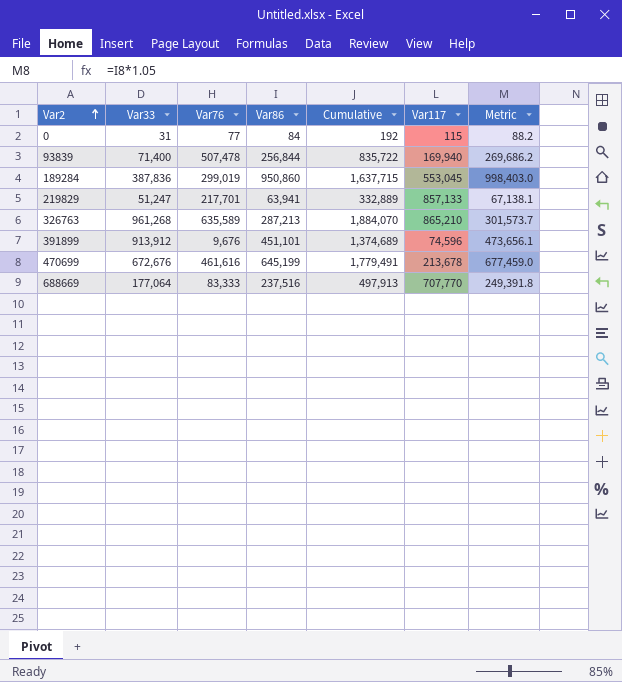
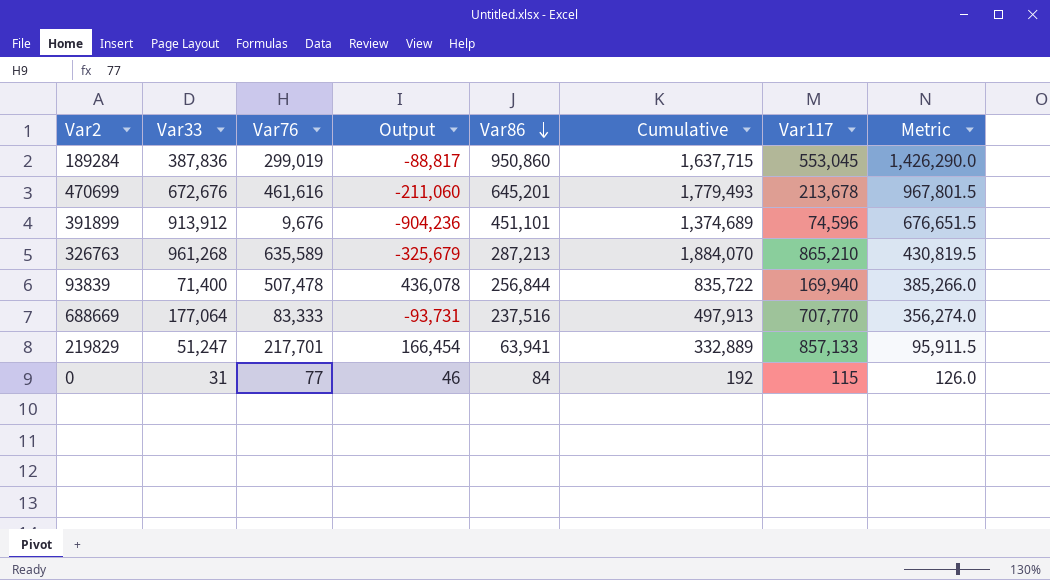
row order: Var2 ascending -> Var86 descending
column Output | formula: none -> [Var76] - [Var33]
column Metric | formula: [Var86] * 1.05 -> [Var86] * 1.5
470699 | Var86: 645,199 -> 645,201
470699 | Cumulative: 1,779,491 -> 1,779,493

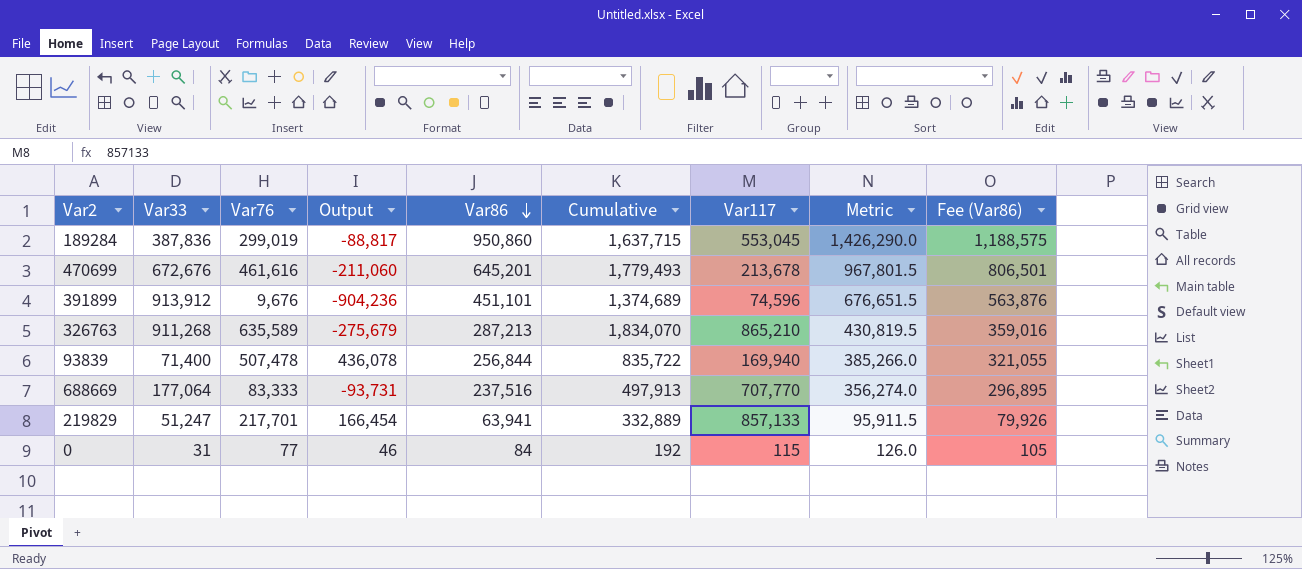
column Fee (Var86) | formula: none -> [Var86] * 1.25
326763 | Var33: 961,268 -> 911,268
326763 | Output: -325,679 -> -275,679
326763 | Cumulative: 1,884,070 -> 1,834,070

